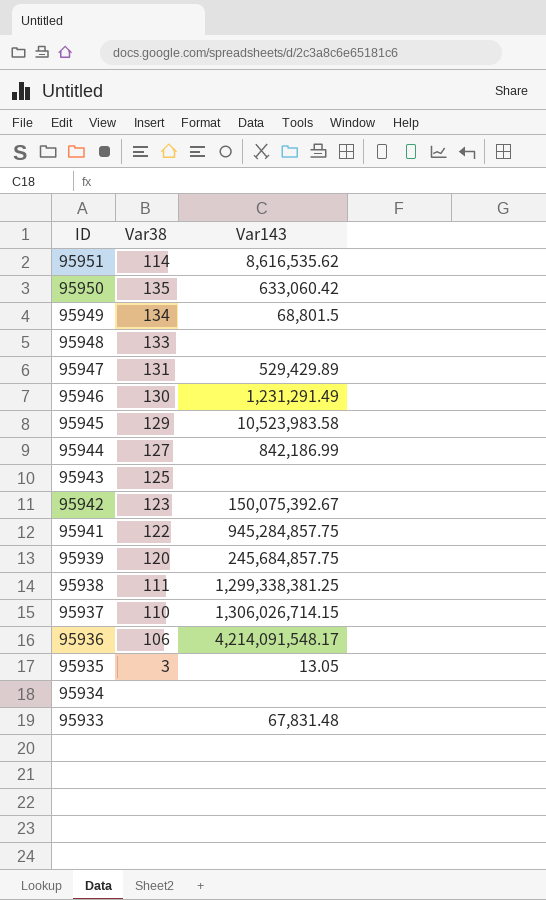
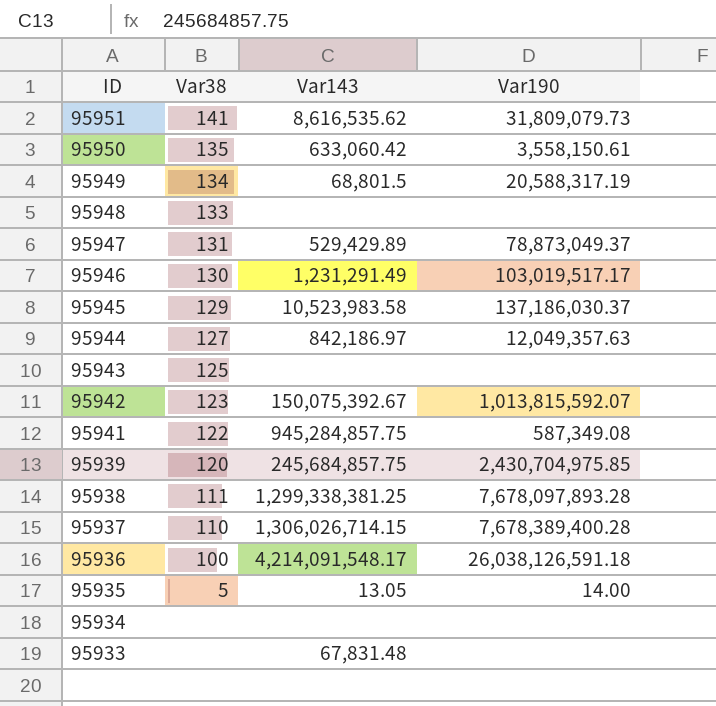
column Var190 | position: none -> 4
95951 | Var38: 114 -> 141
95944 | Var143: 842,186.99 -> 842,186.97
95936 | Var38: 106 -> 100
95935 | Var38: 3 -> 5

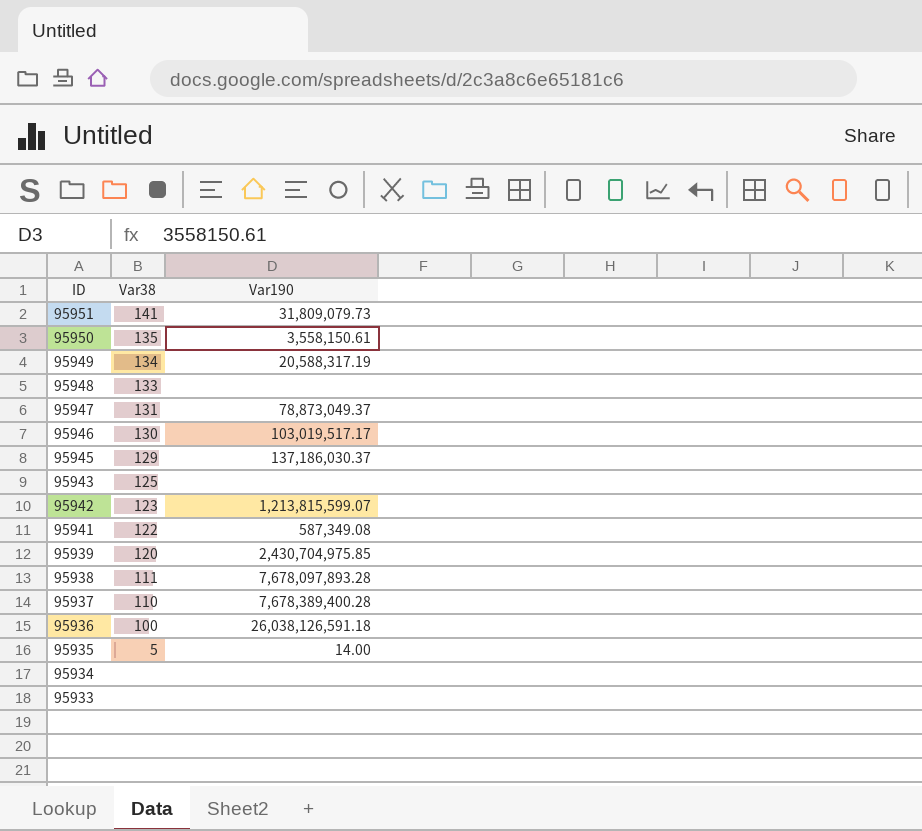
column Var143 | position: 3 -> none
row 95944: 127 | 842,186.97 | 12,049,357.63 -> none
95942 | Var190: 1,013,815,592.07 -> 1,213,815,599.07

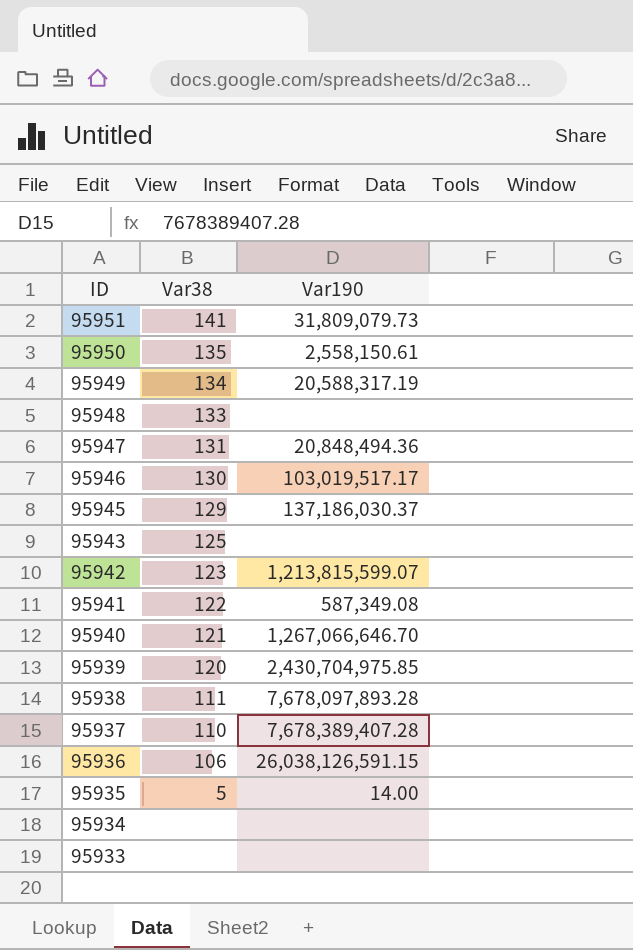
95950 | Var190: 3,558,150.61 -> 2,558,150.61
95947 | Var190: 78,873,049.37 -> 20,848,494.36
row 95940: none -> 121 | 1,267,066,646.70
95937 | Var190: 7,678,389,400.28 -> 7,678,389,407.28
95936 | Var38: 100 -> 106
95936 | Var190: 26,038,126,591.18 -> 26,038,126,591.15

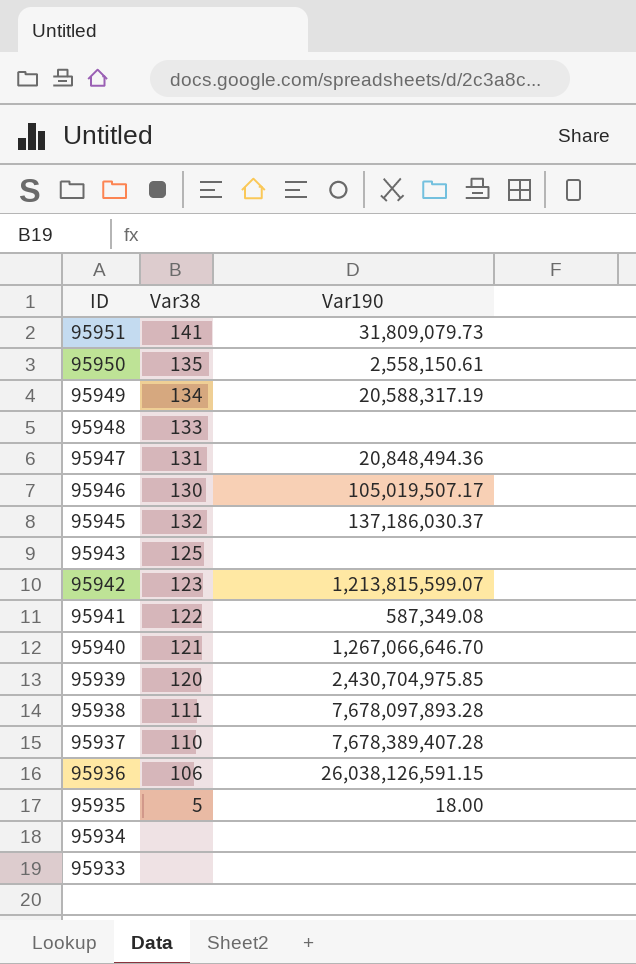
95946 | Var190: 103,019,517.17 -> 105,019,507.17
95945 | Var38: 129 -> 132
95935 | Var190: 14.00 -> 18.00

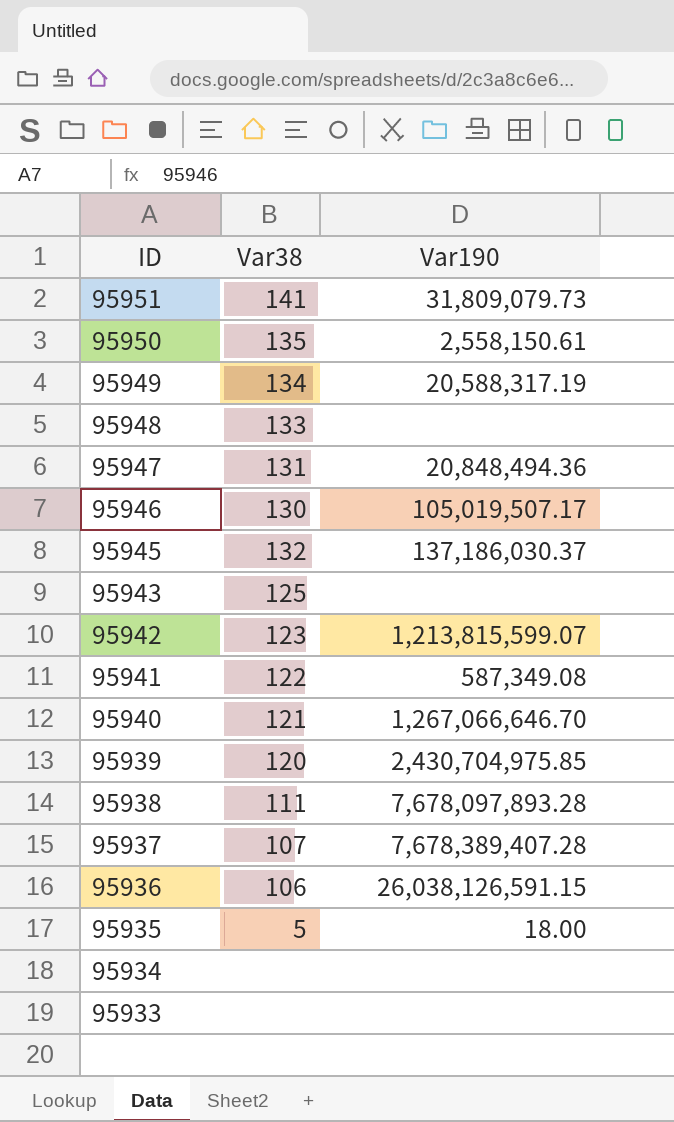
95937 | Var38: 110 -> 107

